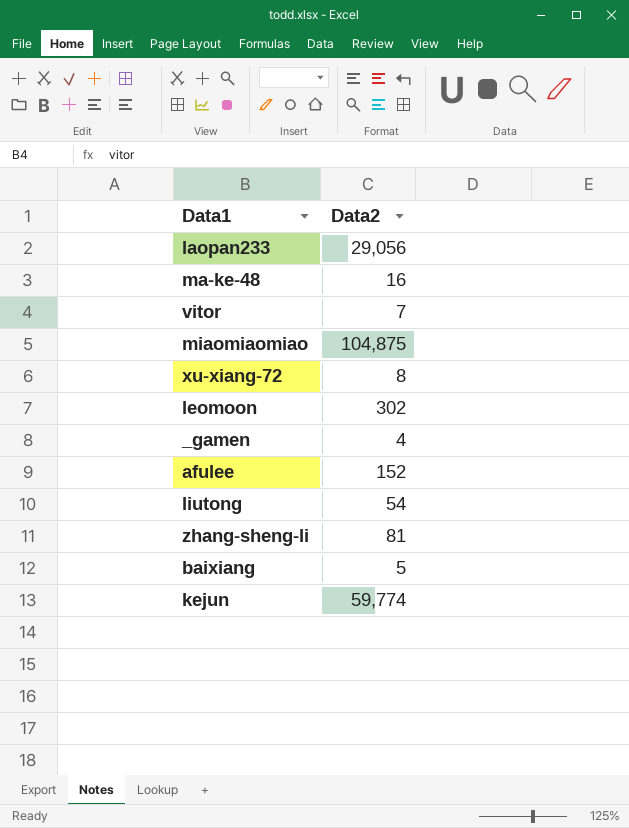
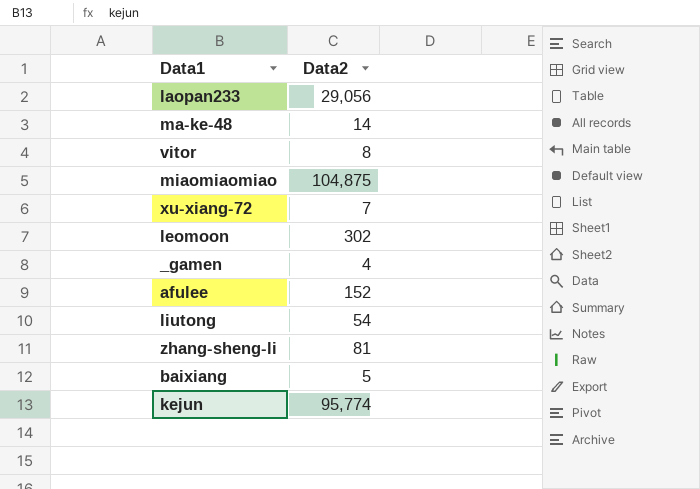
ma-ke-48 | Data2: 16 -> 14
vitor | Data2: 7 -> 8
xu-xiang-72 | Data2: 8 -> 7
kejun | Data2: 59,774 -> 95,774

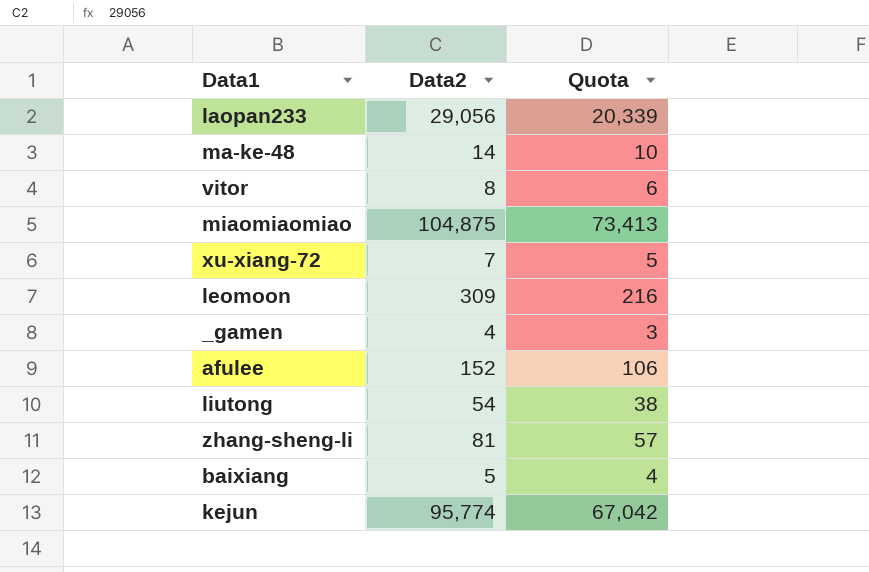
column Quota | formula: none -> [Data2] * 0.7
leomoon | Data2: 302 -> 309

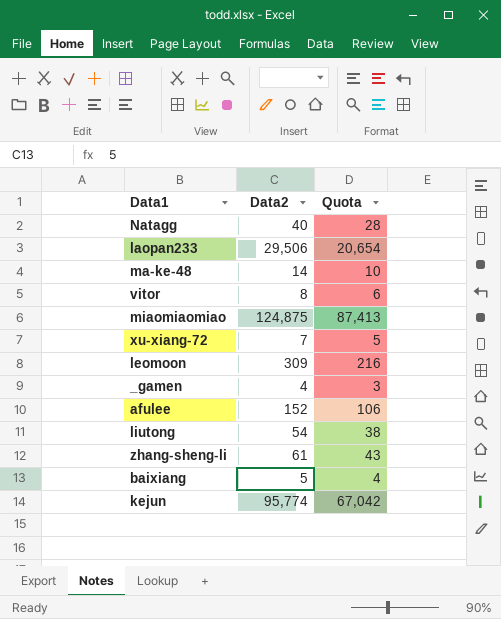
row Natagg: none -> 40 | 28
laopan233 | Data2: 29,056 -> 29,506
laopan233 | Quota: 20,339 -> 20,654
miaomiaomiao | Data2: 104,875 -> 124,875
miaomiaomiao | Quota: 73,413 -> 87,413
zhang-sheng-li | Data2: 81 -> 61
zhang-sheng-li | Quota: 57 -> 43

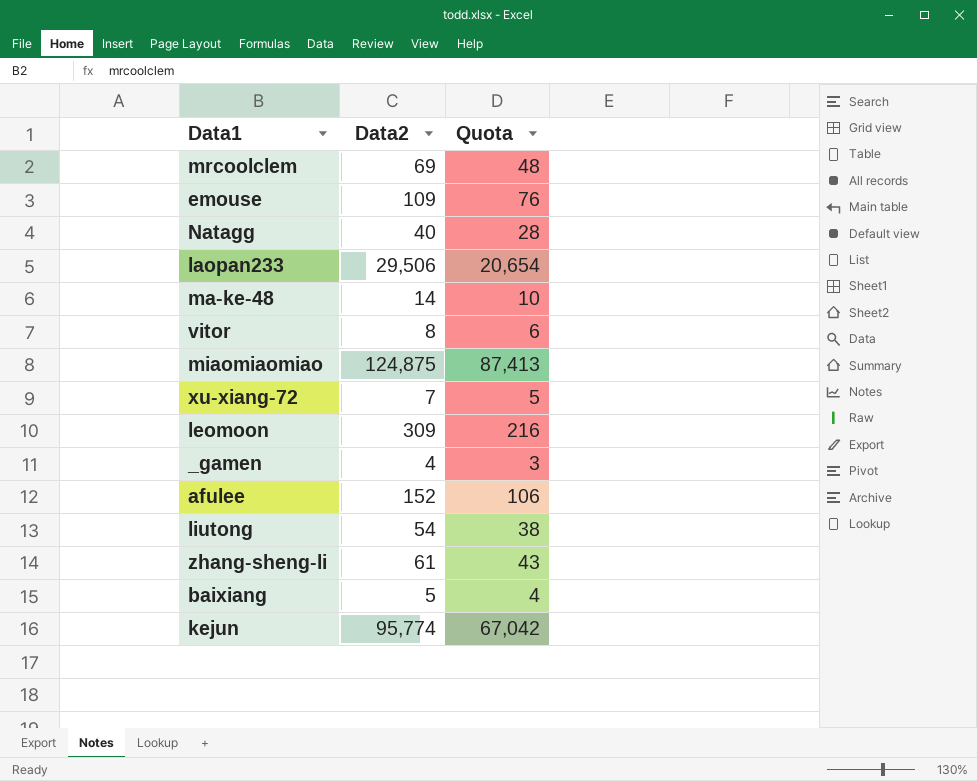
row mrcoolclem: none -> 69 | 48
row emouse: none -> 109 | 76

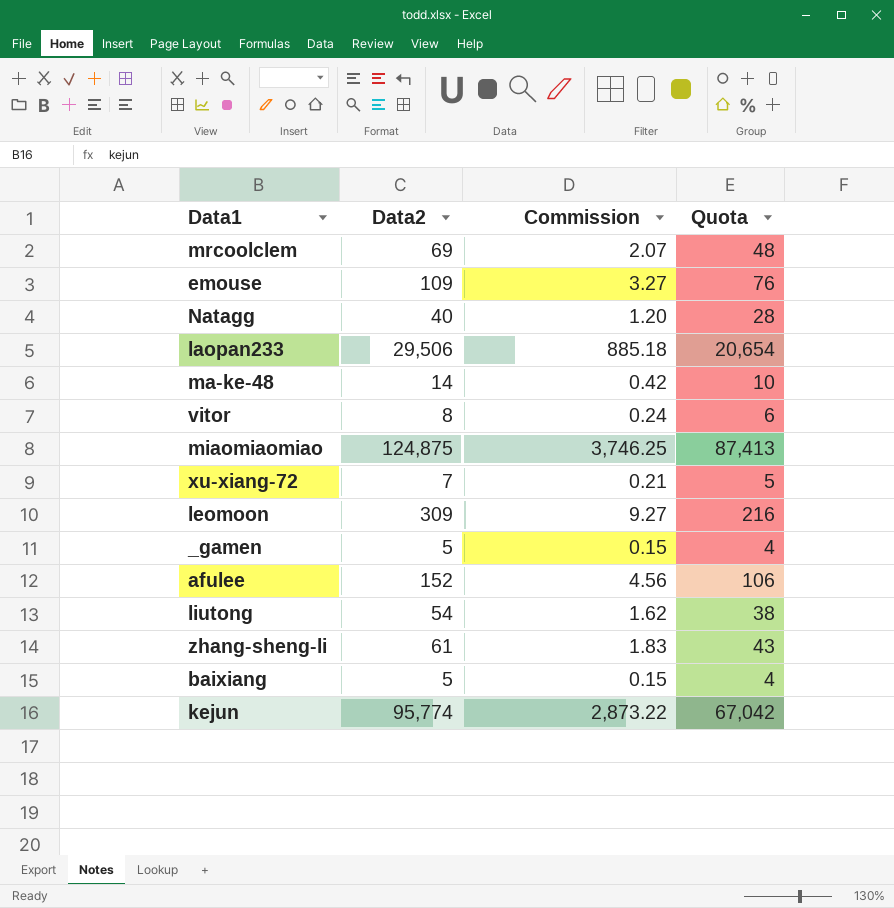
column Commission | formula: none -> [Data2] * 0.03
_gamen | Data2: 4 -> 5
_gamen | Quota: 3 -> 4

